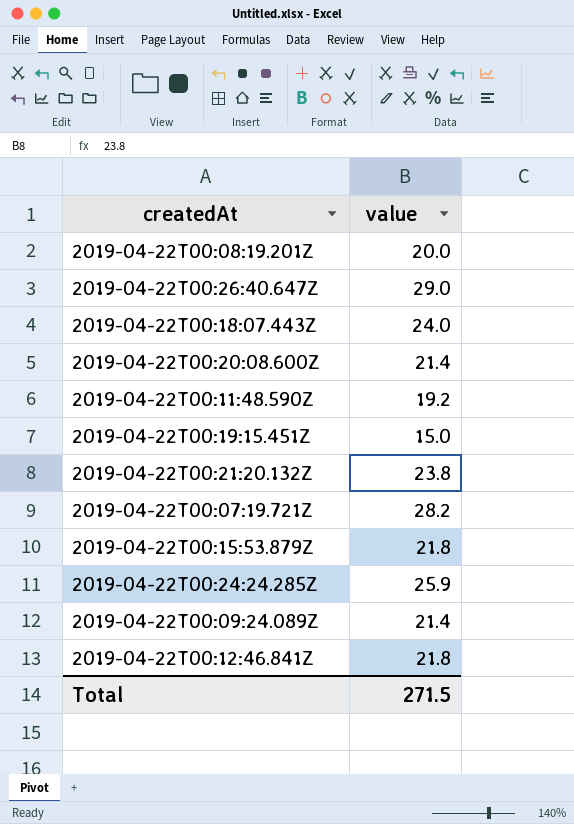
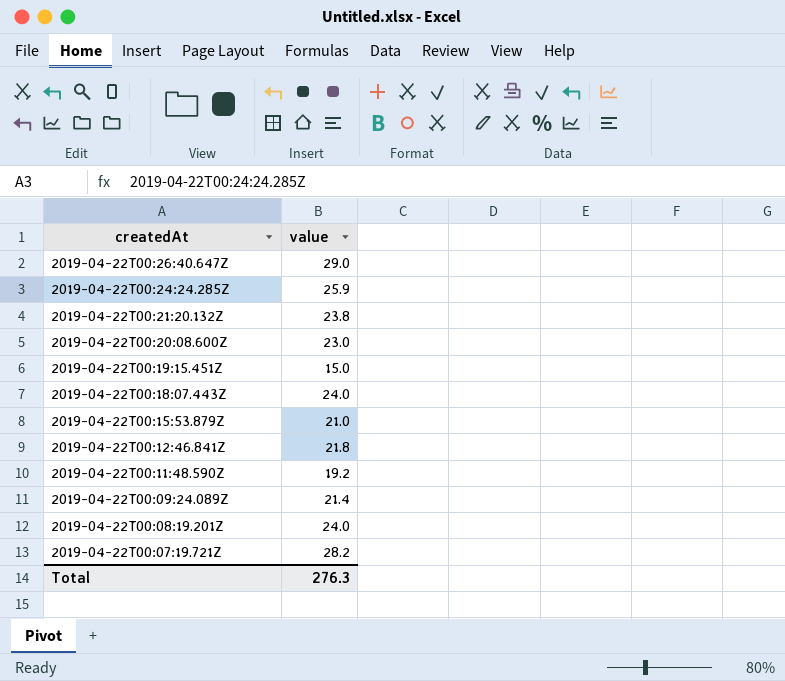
row order: none -> createdAt descending
2019-04-22T00:20:08.600Z | value: 21.4 -> 23.0
2019-04-22T00:15:53.879Z | value: 21.8 -> 21.0
2019-04-22T00:08:19.201Z | value: 20.0 -> 24.0
Total | value: 271.5 -> 276.3

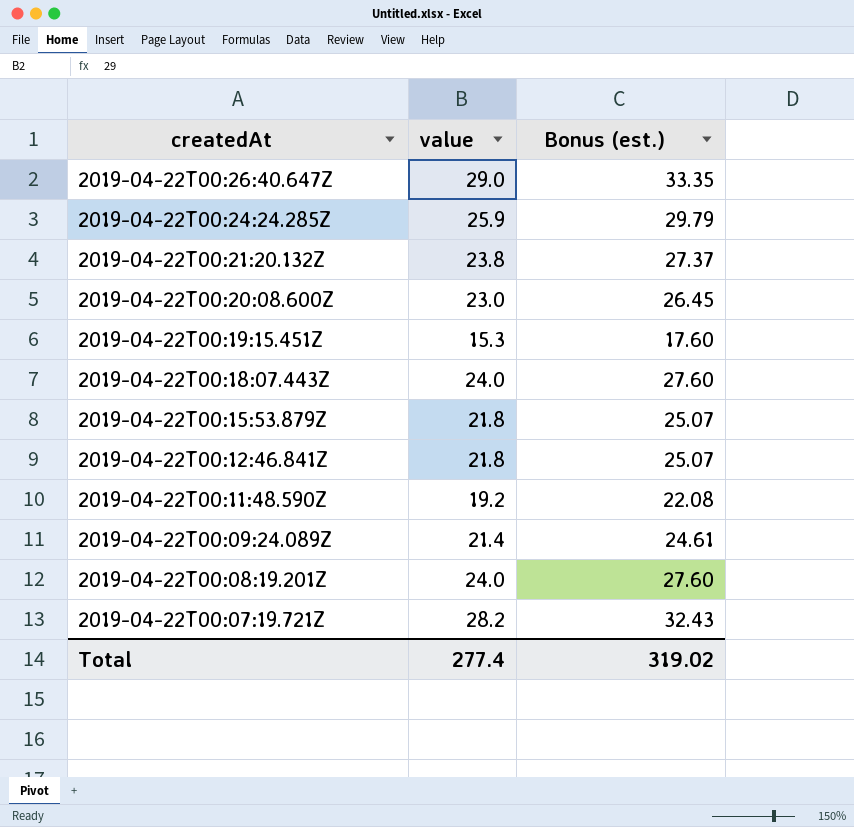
column Bonus (est.) | formula: none -> [value] * 1.15
2019-04-22T00:19:15.451Z | value: 15.0 -> 15.3
2019-04-22T00:15:53.879Z | value: 21.0 -> 21.8
Total | value: 276.3 -> 277.4

